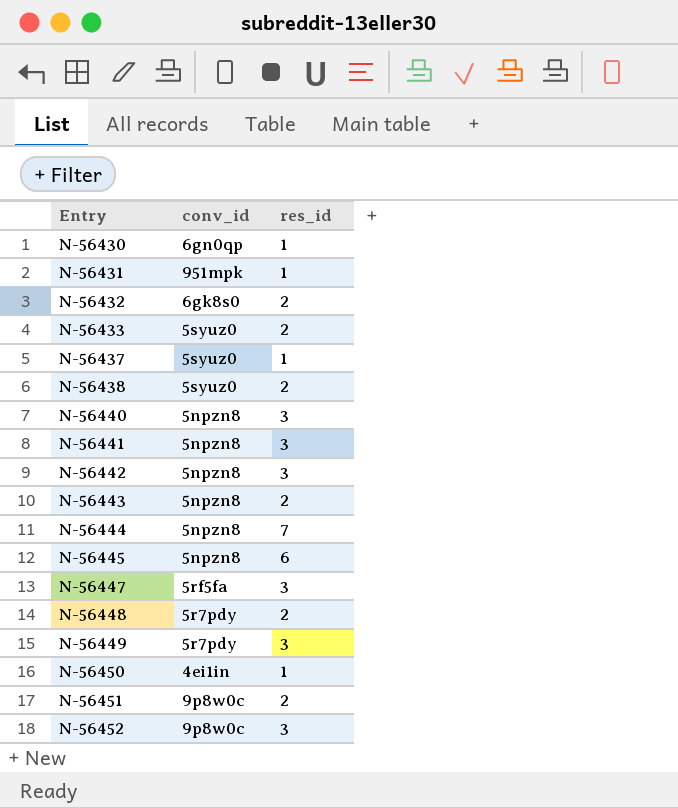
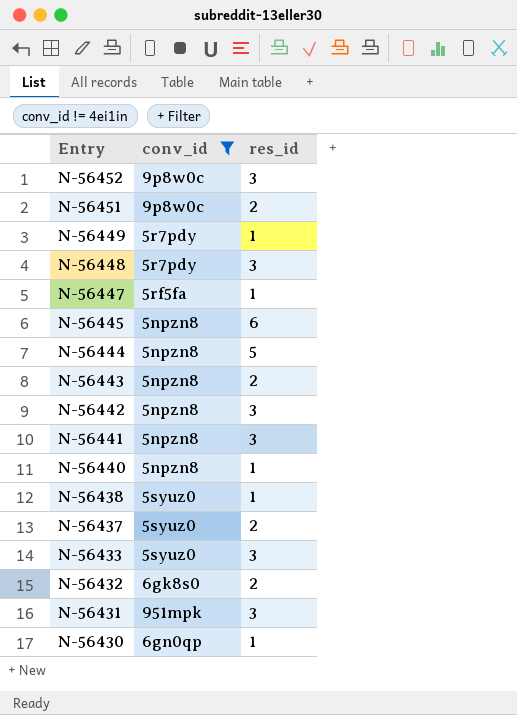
filter: none -> conv_id != 4ei1in
row order: Entry ascending -> Entry descending
N-56449 | res_id: 3 -> 1
N-56448 | res_id: 2 -> 3
N-56447 | res_id: 3 -> 1
N-56444 | res_id: 7 -> 5
N-56440 | res_id: 3 -> 1
N-56438 | res_id: 2 -> 1
N-56437 | res_id: 1 -> 2
N-56433 | res_id: 2 -> 3
N-56431 | res_id: 1 -> 3

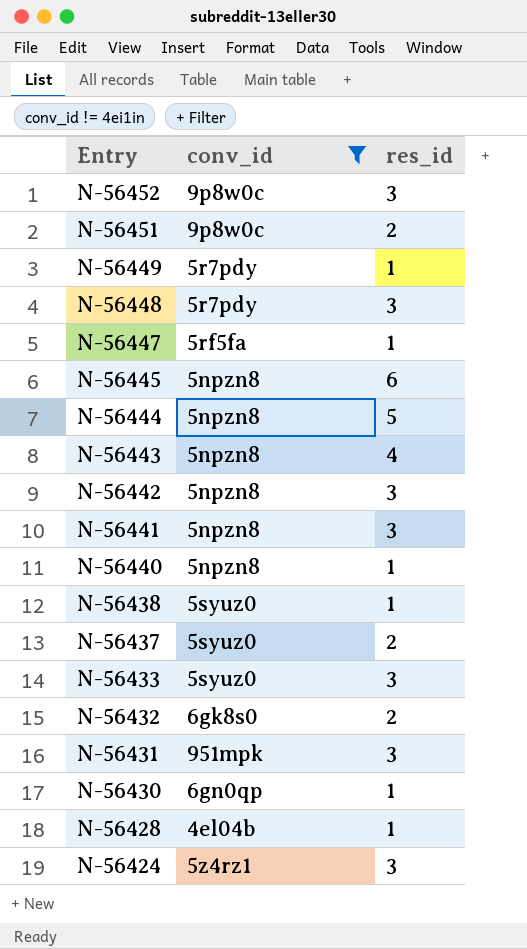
N-56443 | res_id: 2 -> 4
row N-56428: none -> 4el04b | 1
row N-56424: none -> 5z4rz1 | 3

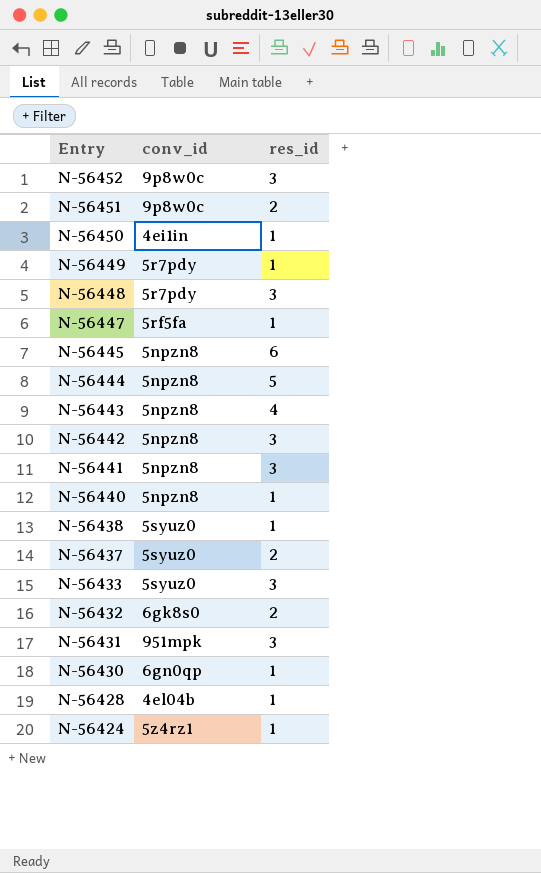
filter: conv_id != 4ei1in -> none
N-56424 | res_id: 3 -> 1

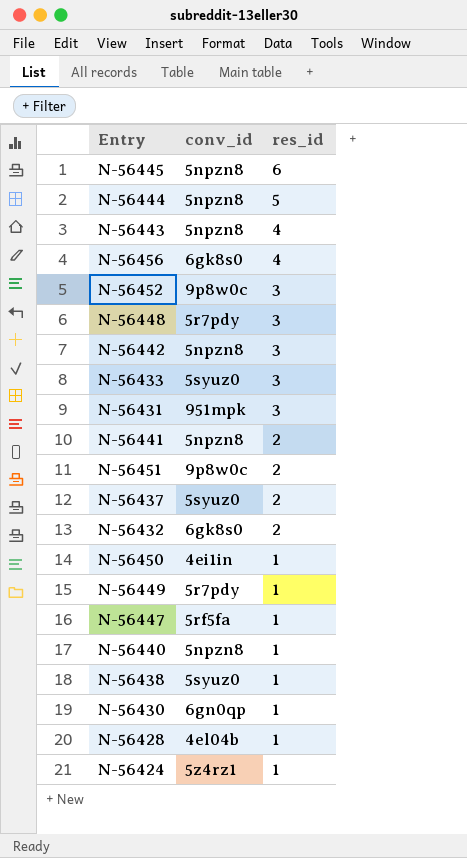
row order: Entry descending -> res_id descending
row N-56456: none -> 6gk8s0 | 4
N-56441 | res_id: 3 -> 2

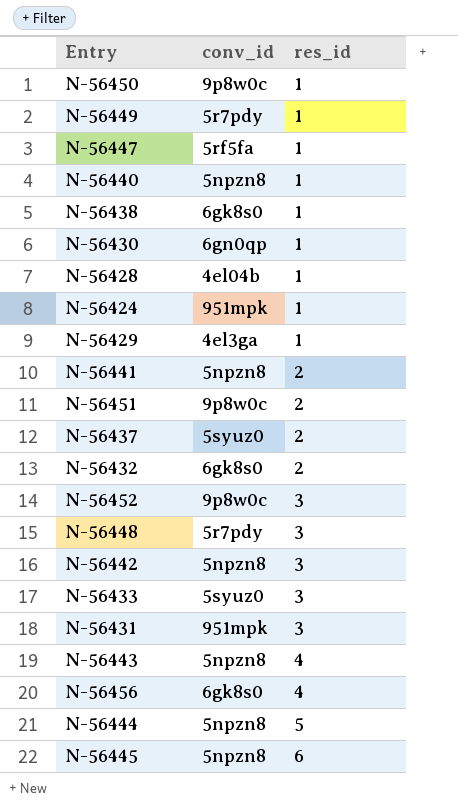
row order: res_id descending -> res_id ascending
N-56450 | conv_id: 4ei1in -> 9p8w0c
N-56438 | conv_id: 5syuz0 -> 6gk8s0
N-56424 | conv_id: 5z4rz1 -> 951mpk
row N-56429: none -> 4el3ga | 1

